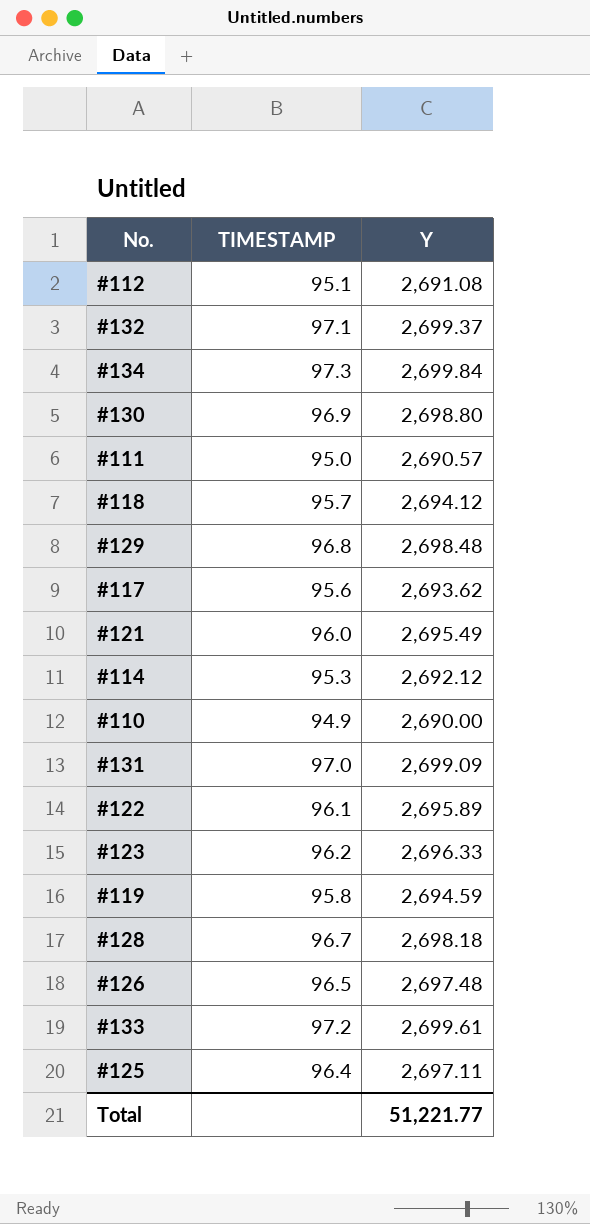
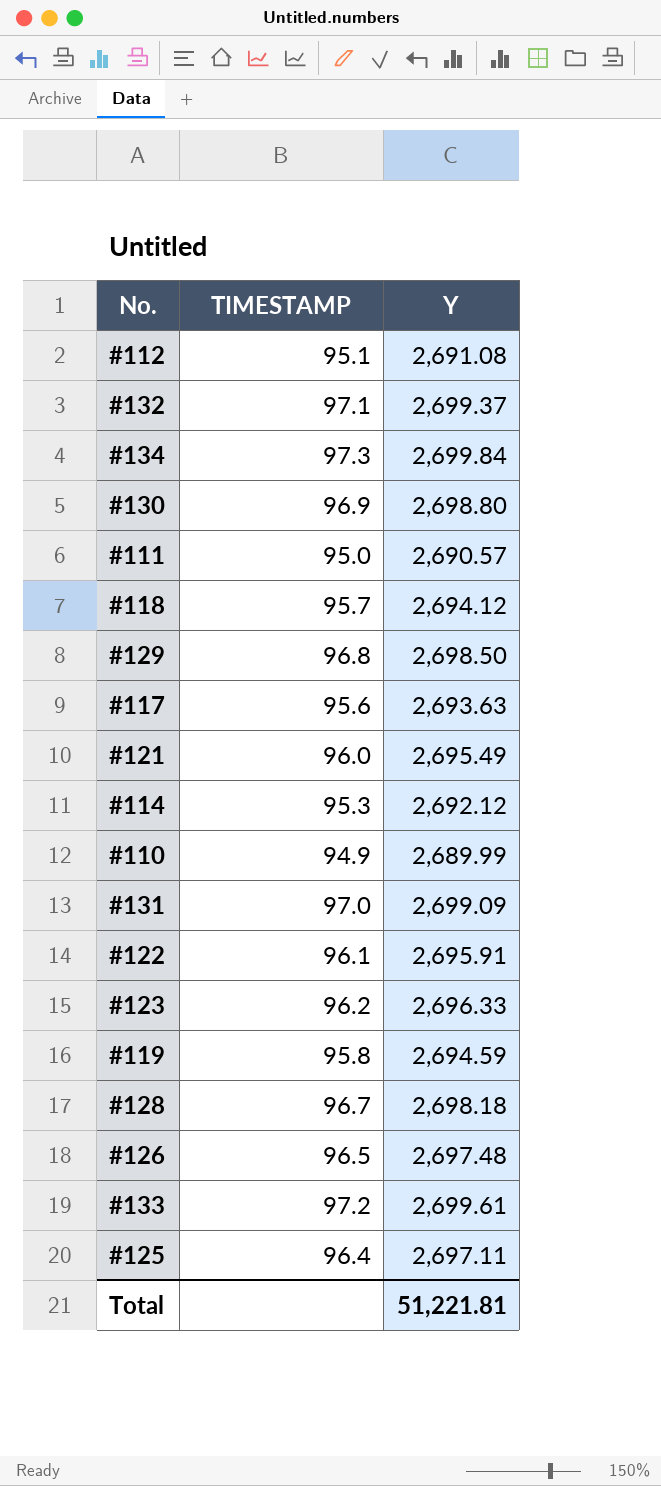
#129 | Y: 2,698.48 -> 2,698.50
#117 | Y: 2,693.62 -> 2,693.63
#110 | Y: 2,690.00 -> 2,689.99
#122 | Y: 2,695.89 -> 2,695.91
Total | Y: 51,221.77 -> 51,221.81

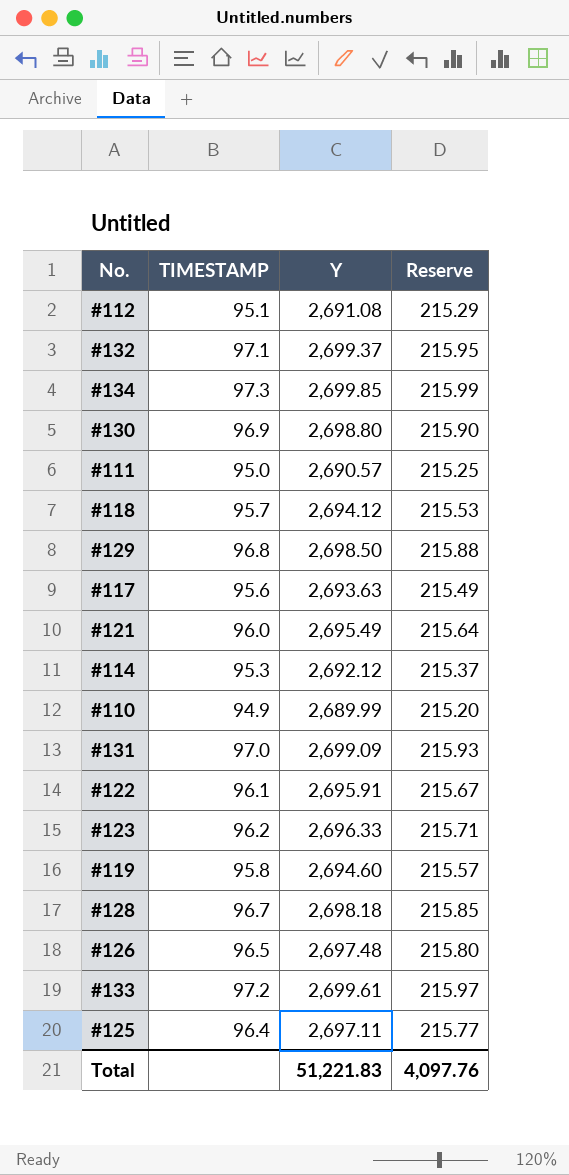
column Reserve | formula: none -> [Y] * 0.08
#134 | Y: 2,699.84 -> 2,699.85
#119 | Y: 2,694.59 -> 2,694.60
Total | Y: 51,221.81 -> 51,221.83

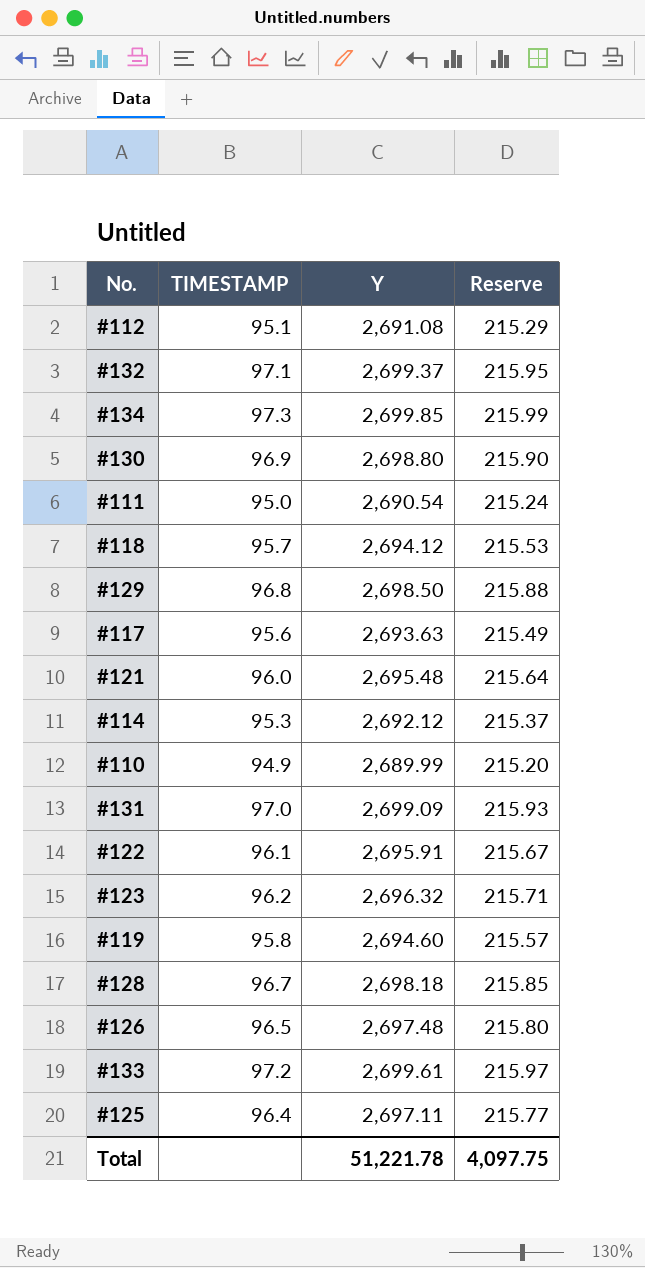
#111 | Y: 2,690.57 -> 2,690.54
#111 | Reserve: 215.25 -> 215.24
#121 | Y: 2,695.49 -> 2,695.48
#123 | Y: 2,696.33 -> 2,696.32
Total | Y: 51,221.83 -> 51,221.78
Total | Reserve: 4,097.76 -> 4,097.75

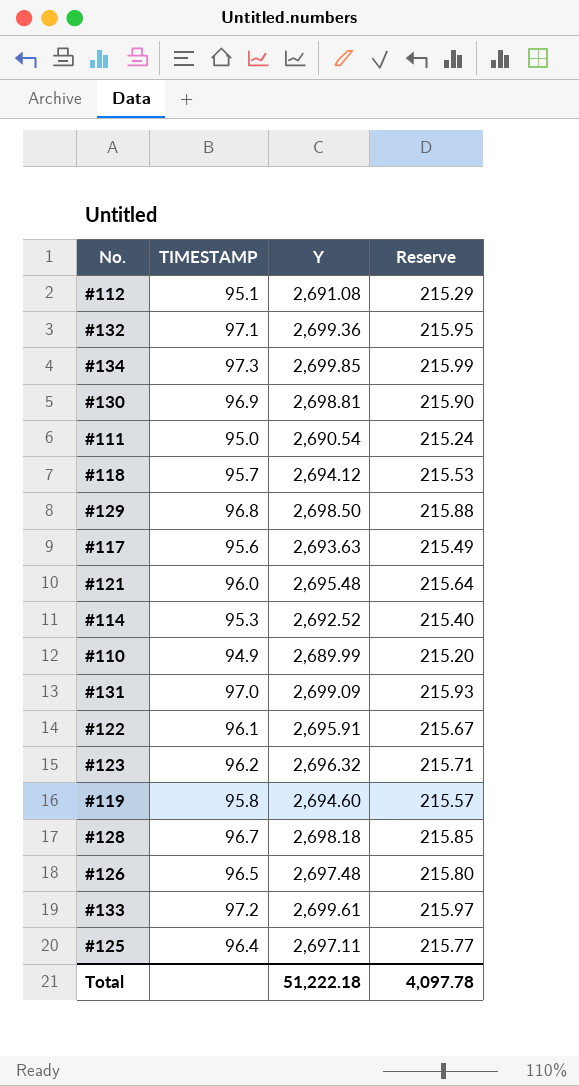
#132 | Y: 2,699.37 -> 2,699.36
#130 | Y: 2,698.80 -> 2,698.81
#114 | Y: 2,692.12 -> 2,692.52
#114 | Reserve: 215.37 -> 215.40
Total | Y: 51,221.78 -> 51,222.18
Total | Reserve: 4,097.75 -> 4,097.78

